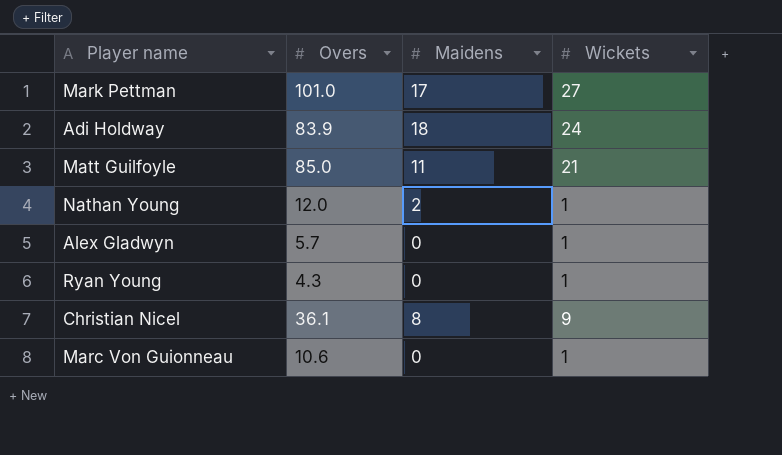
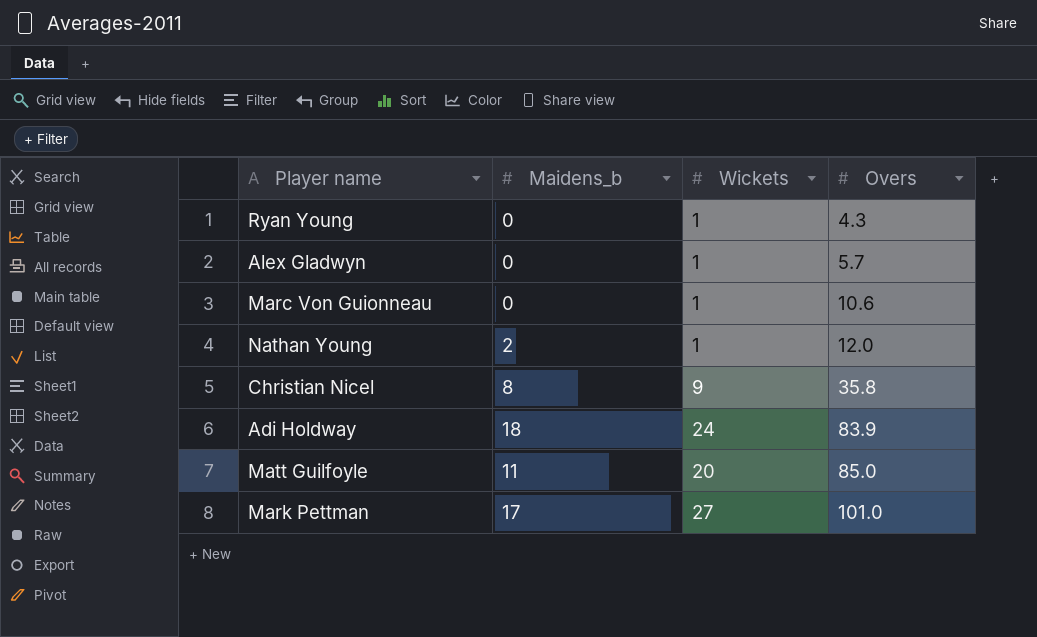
row order: none -> Overs ascending
column name: Maidens -> Maidens_b
column Overs | position: 2 -> 4
Christian Nicel | Overs: 36.1 -> 35.8
Matt Guilfoyle | Wickets: 21 -> 20

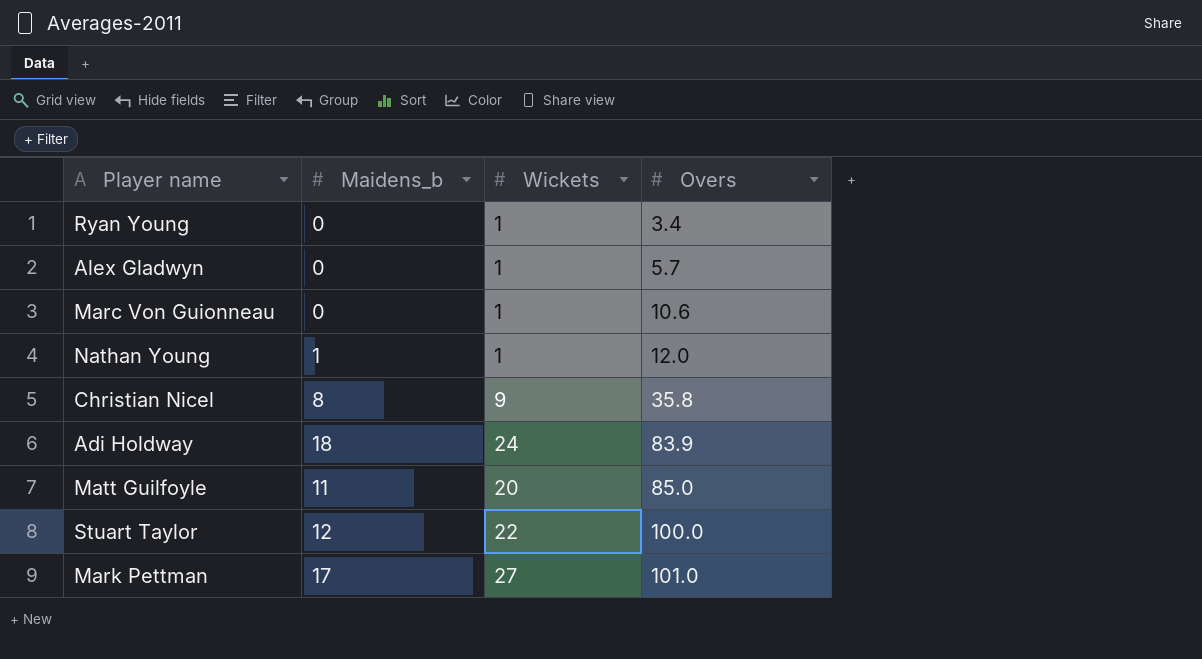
Ryan Young | Overs: 4.3 -> 3.4
Nathan Young | Maidens_b: 2 -> 1
row Stuart Taylor: none -> 12 | 22 | 100.0

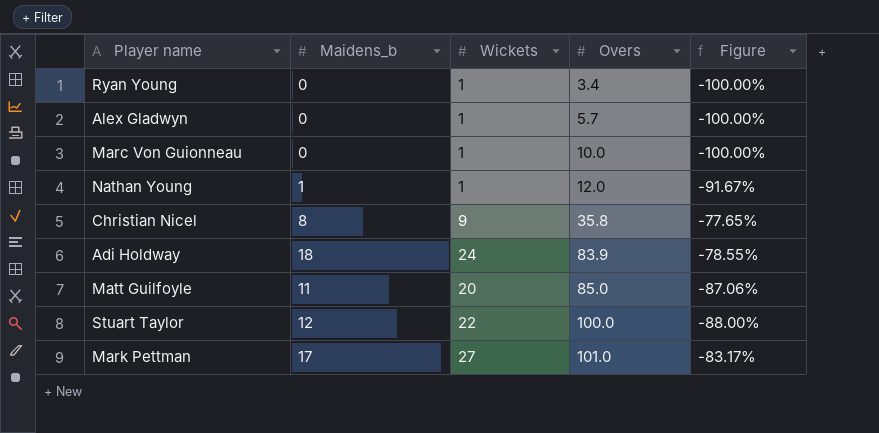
column Figure | formula: none -> ([Maidens_b] - [Overs]) / [Overs]
Marc Von Guionneau | Overs: 10.6 -> 10.0

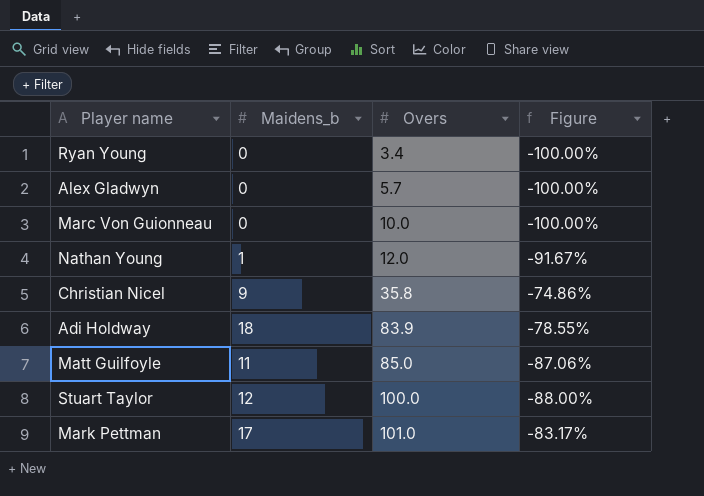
column Wickets | position: 3 -> none
Christian Nicel | Maidens_b: 8 -> 9
Christian Nicel | Figure: -77.65% -> -74.86%

